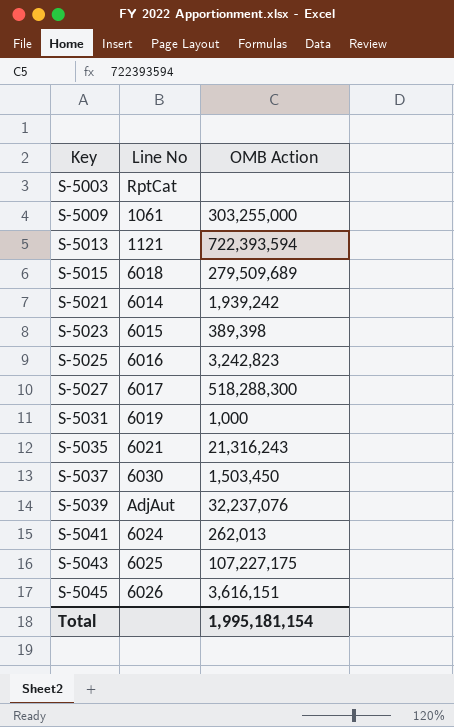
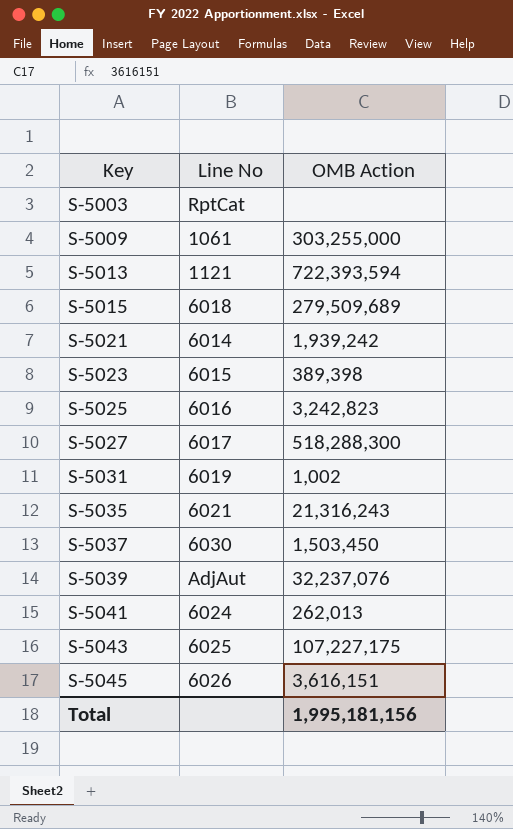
S-5031 | OMB Action: 1,000 -> 1,002
Total | OMB Action: 1,995,181,154 -> 1,995,181,156

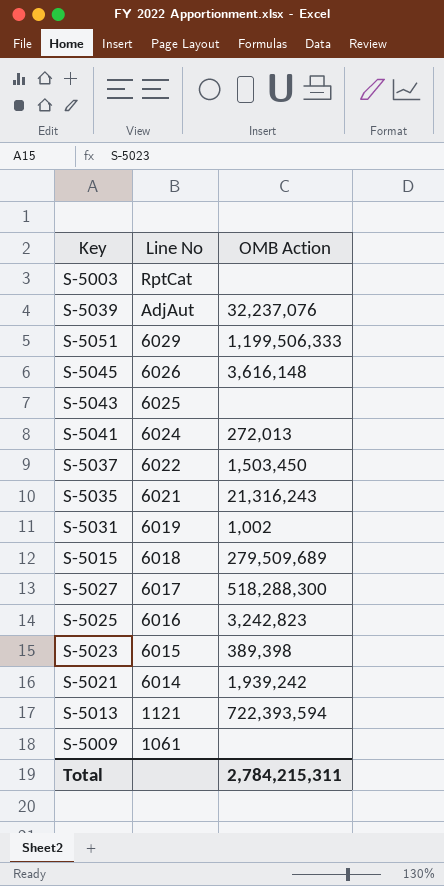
row order: Key ascending -> Line No descending
row S-5051: none -> 6029 | 1,199,506,333
S-5045 | OMB Action: 3,616,151 -> 3,616,148
S-5043 | OMB Action: 107,227,175 -> none
S-5041 | OMB Action: 262,013 -> 272,013
S-5037 | Line No: 6030 -> 6022
S-5009 | OMB Action: 303,255,000 -> none
Total | OMB Action: 1,995,181,156 -> 2,784,215,311

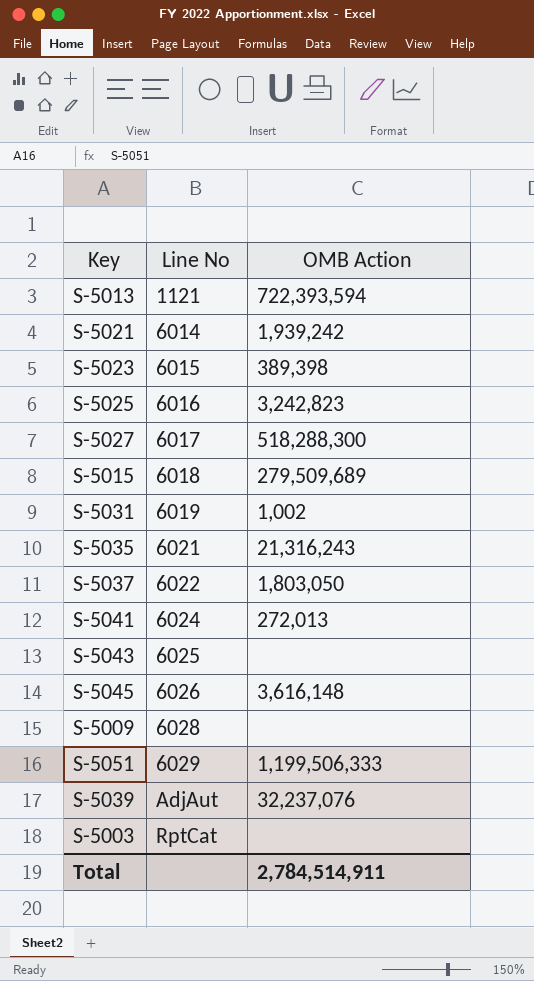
row order: Line No descending -> Line No ascending
S-5037 | OMB Action: 1,503,450 -> 1,803,050
S-5009 | Line No: 1061 -> 6028
Total | OMB Action: 2,784,215,311 -> 2,784,514,911

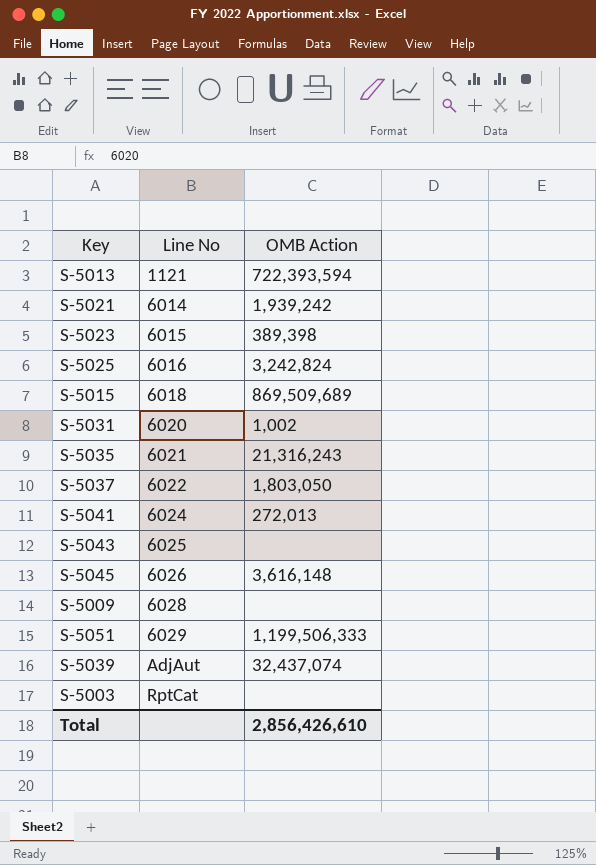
row S-5027: 6017 | 518,288,300 -> none
S-5025 | OMB Action: 3,242,823 -> 3,242,824
S-5015 | OMB Action: 279,509,689 -> 869,509,689
S-5031 | Line No: 6019 -> 6020
S-5039 | OMB Action: 32,237,076 -> 32,437,074
Total | OMB Action: 2,784,514,911 -> 2,856,426,610

